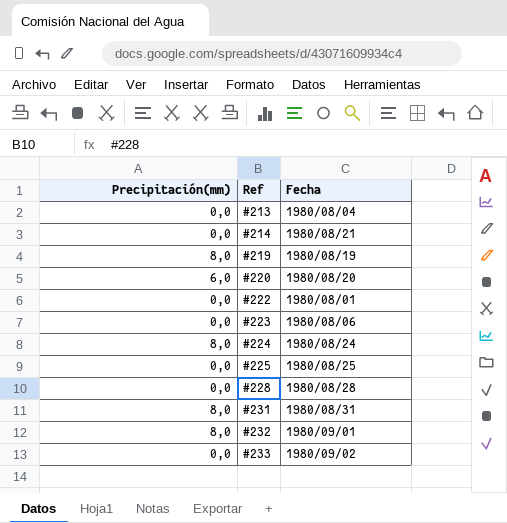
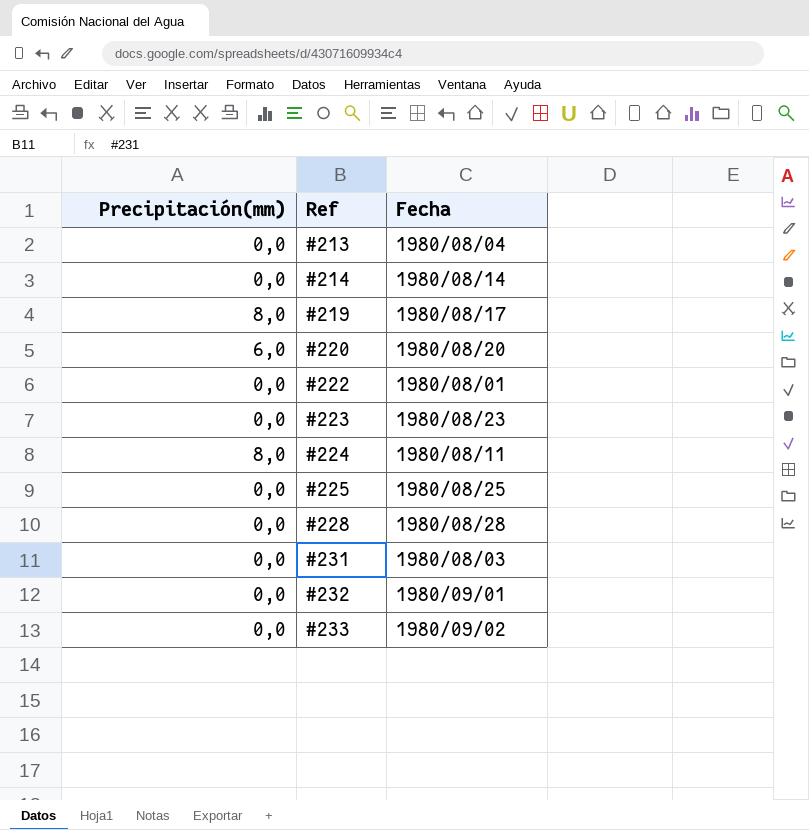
#214 | Fecha: 1980/08/21 -> 1980/08/14
#219 | Fecha: 1980/08/19 -> 1980/08/17
#223 | Fecha: 1980/08/06 -> 1980/08/23
#224 | Fecha: 1980/08/24 -> 1980/08/11
#231 | Precipitación(mm): 8,0 -> 0,0
#231 | Fecha: 1980/08/31 -> 1980/08/03
#232 | Precipitación(mm): 8,0 -> 0,0

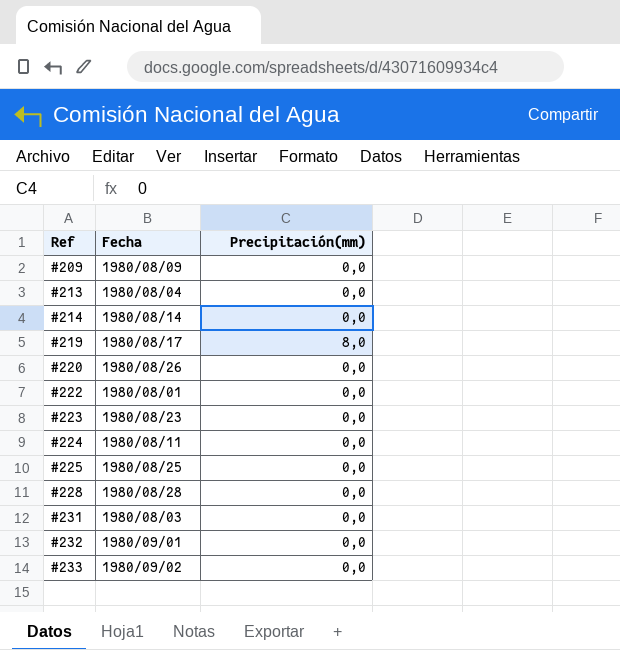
column Precipitación(mm) | position: 1 -> 3
row #209: none -> 1980/08/09 | 0,0
#220 | Fecha: 1980/08/20 -> 1980/08/26
#220 | Precipitación(mm): 6,0 -> 0,0
#224 | Precipitación(mm): 8,0 -> 0,0

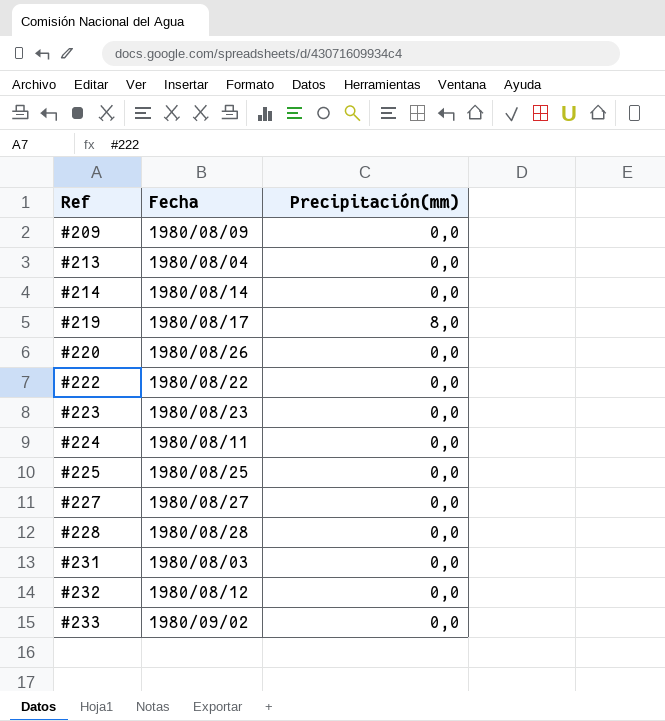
#222 | Fecha: 1980/08/01 -> 1980/08/22
row #227: none -> 1980/08/27 | 0,0
#232 | Fecha: 1980/09/01 -> 1980/08/12

